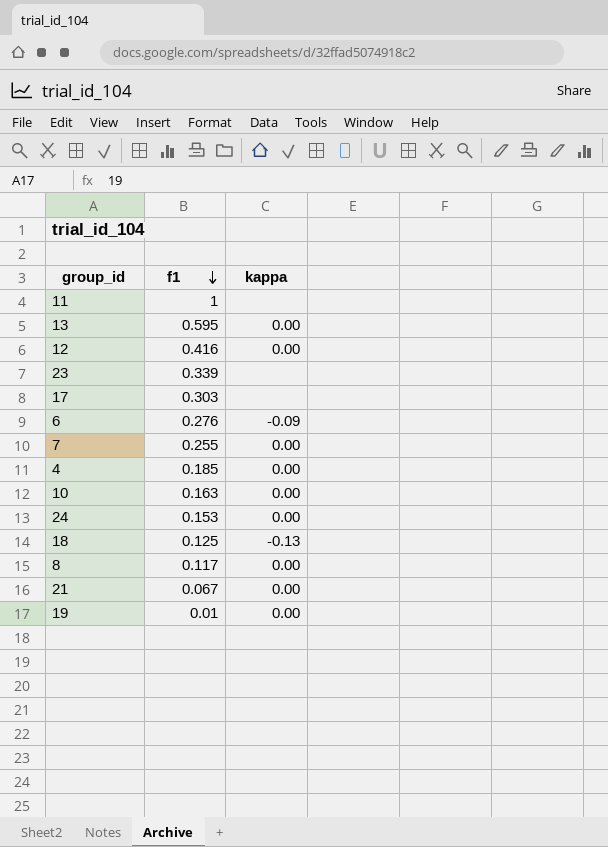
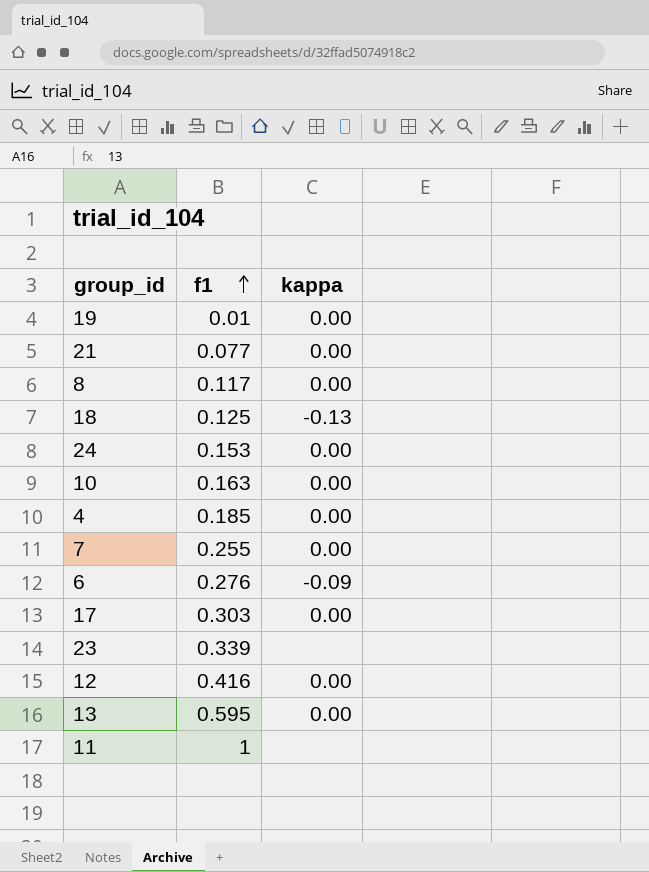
row order: f1 descending -> f1 ascending
21 | f1: 0.067 -> 0.077
17 | kappa: none -> 0.00

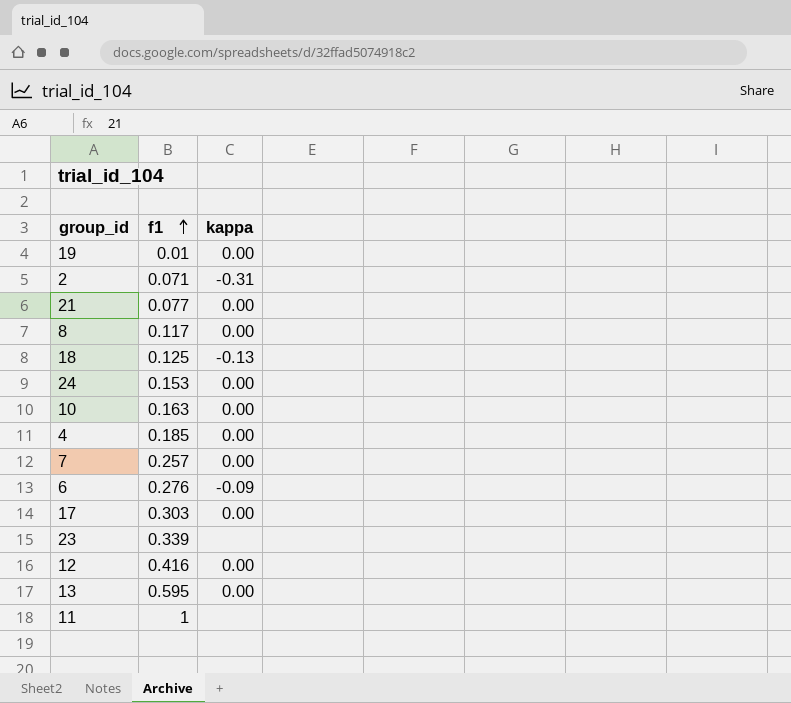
row 2: none -> 0.071 | -0.31
7 | f1: 0.255 -> 0.257

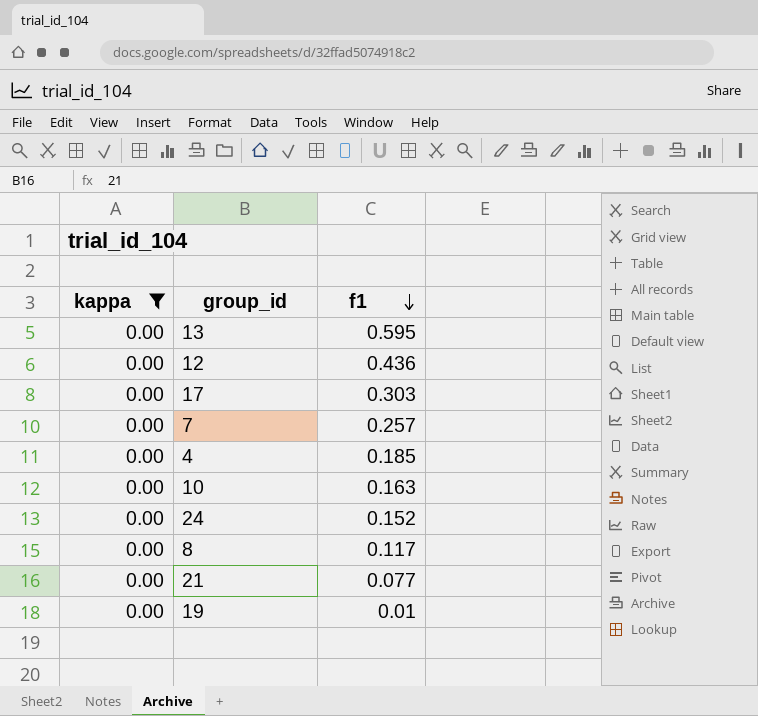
filter: none -> kappa = 0.00
row order: f1 ascending -> f1 descending
column kappa | position: 3 -> 1
12 | f1: 0.416 -> 0.436
24 | f1: 0.153 -> 0.152

